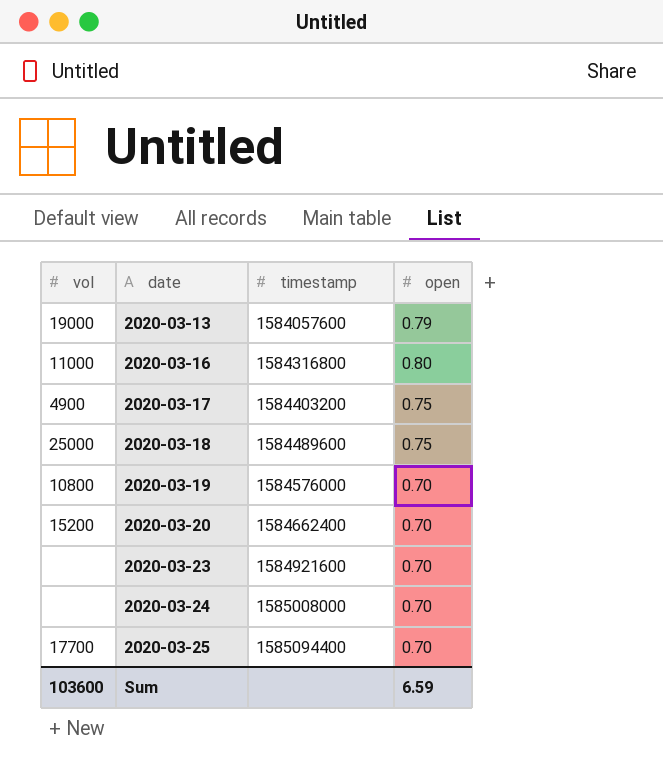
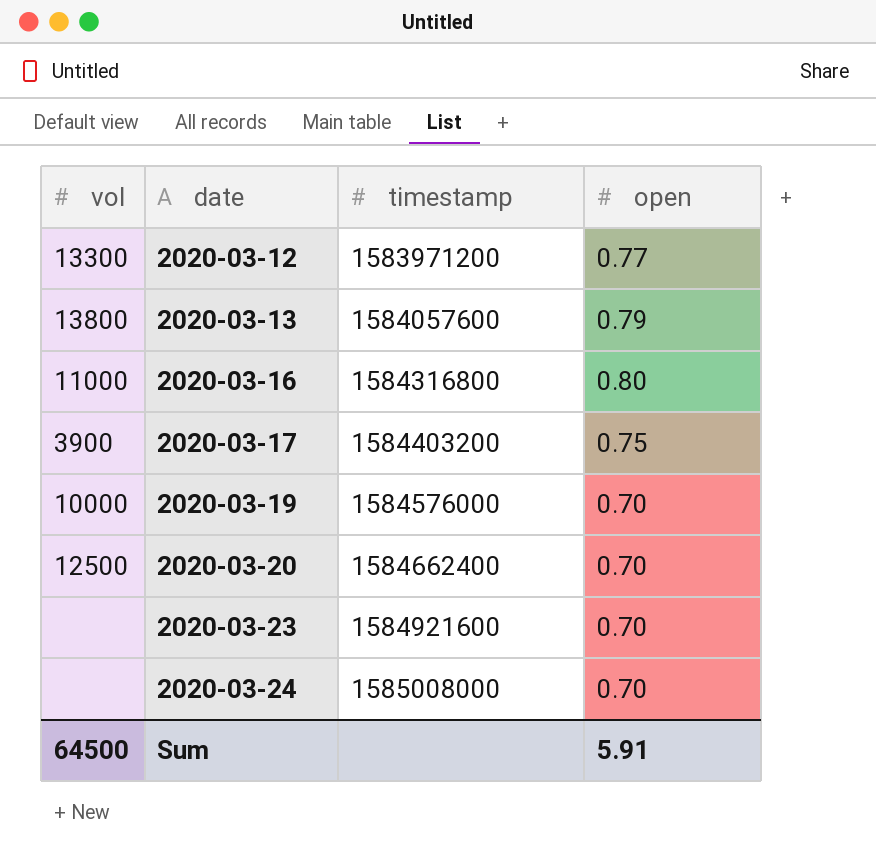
row 2020-03-18: 25000 | 1584489600 | 0.75 -> none
row 2020-03-25: 17700 | 1585094400 | 0.70 -> none
row 2020-03-12: none -> 13300 | 1583971200 | 0.77
2020-03-13 | vol: 19000 -> 13800
2020-03-17 | vol: 4900 -> 3900
2020-03-19 | vol: 10800 -> 10000
2020-03-20 | vol: 15200 -> 12500
Sum | vol: 103600 -> 64500
Sum | open: 6.59 -> 5.91

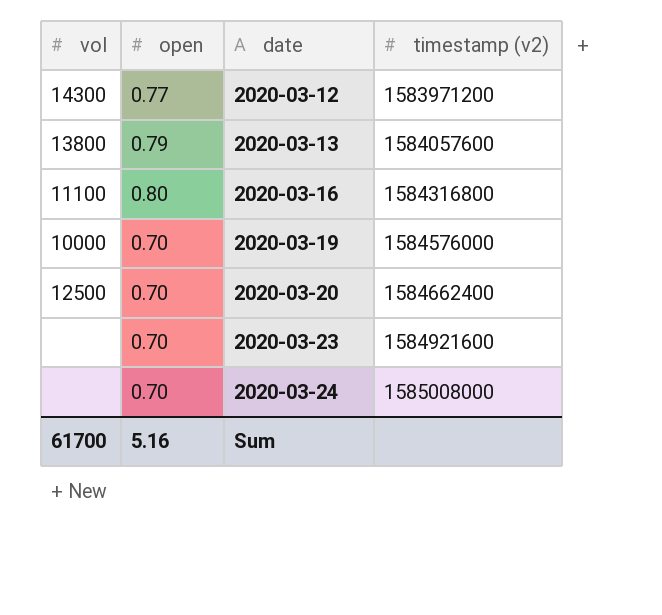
column open | position: 4 -> 2
column name: timestamp -> timestamp (v2)
row 2020-03-17: 3900 | 1584403200 | 0.75 -> none
2020-03-12 | vol: 13300 -> 14300
2020-03-16 | vol: 11000 -> 11100
Sum | vol: 64500 -> 61700
Sum | open: 5.91 -> 5.16

